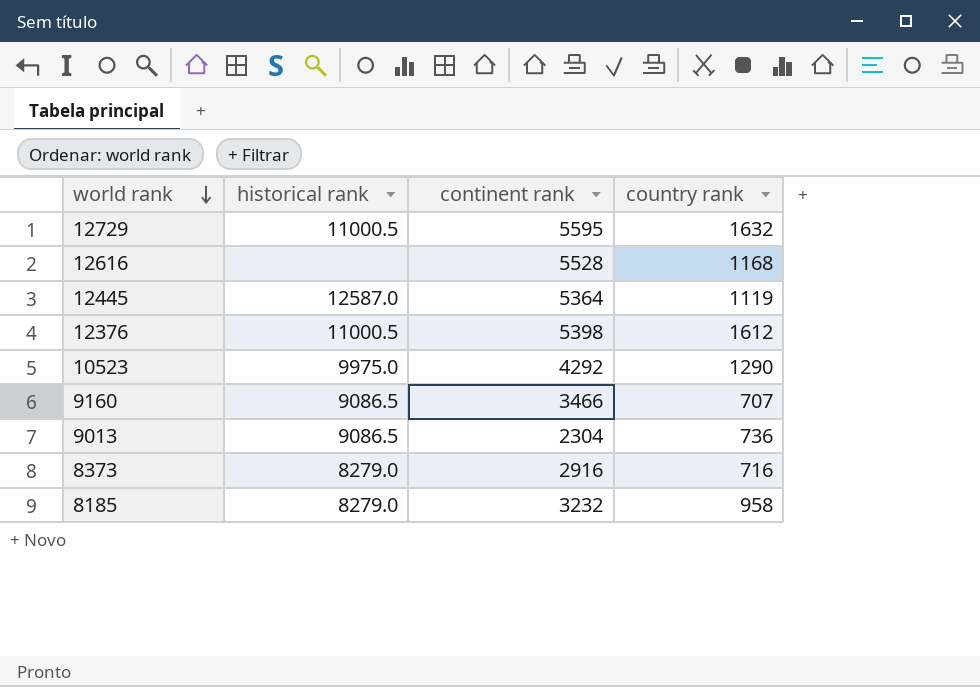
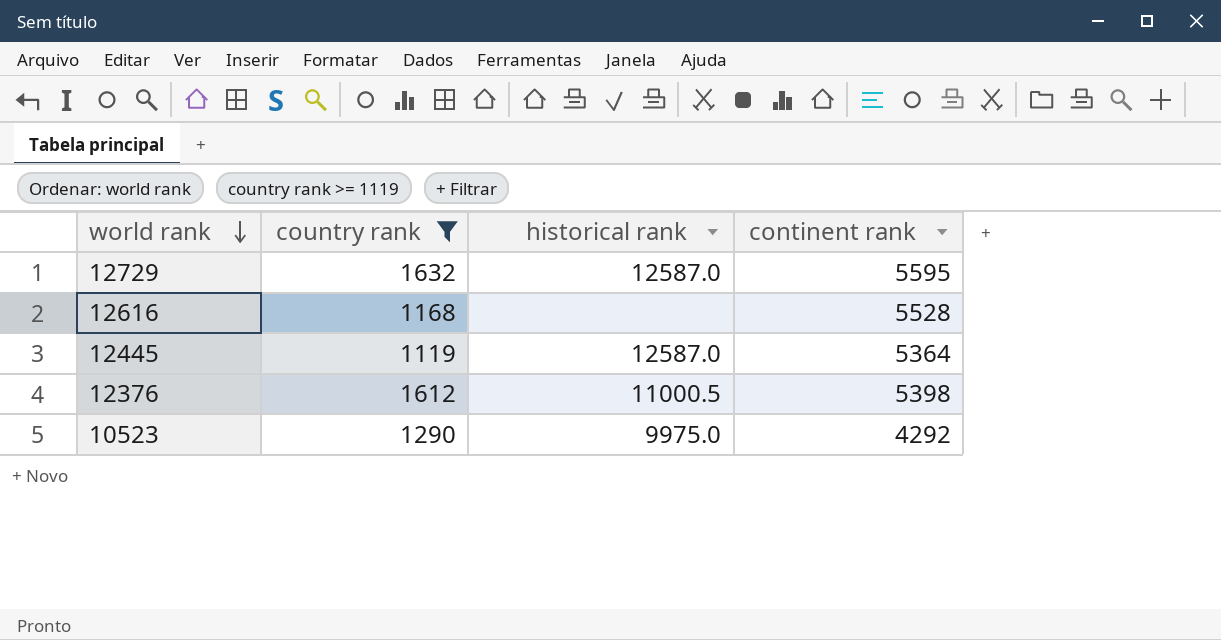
filter: none -> country rank >= 1119
column country rank | position: 4 -> 2
12729 | historical rank: 11000.5 -> 12587.0

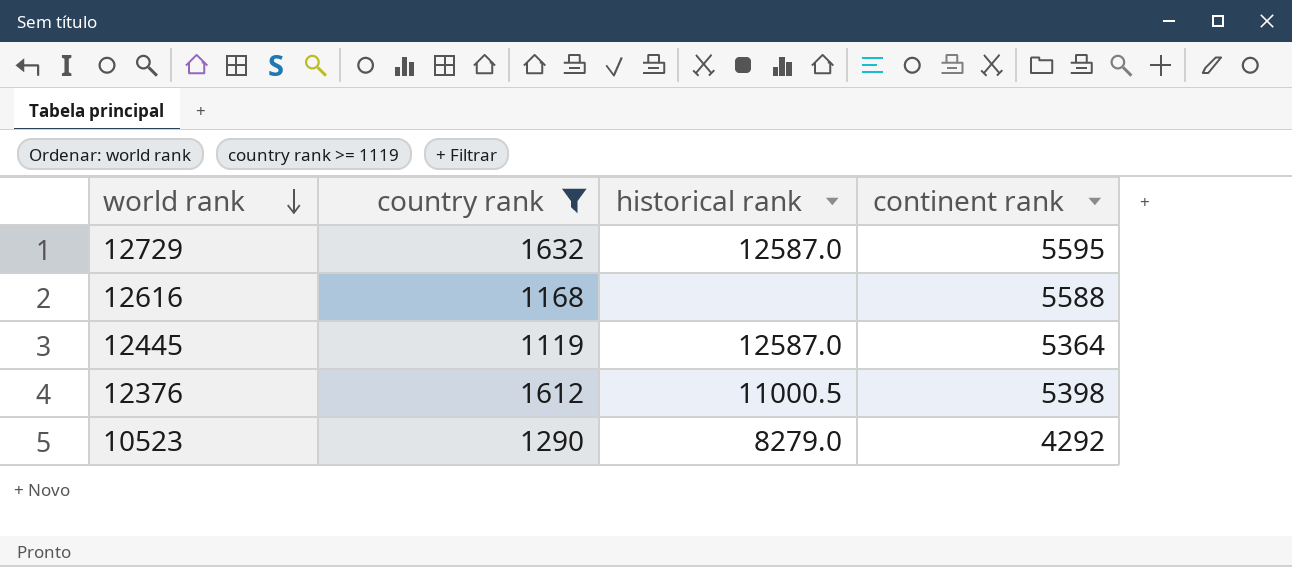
12616 | continent rank: 5528 -> 5588
10523 | historical rank: 9975.0 -> 8279.0

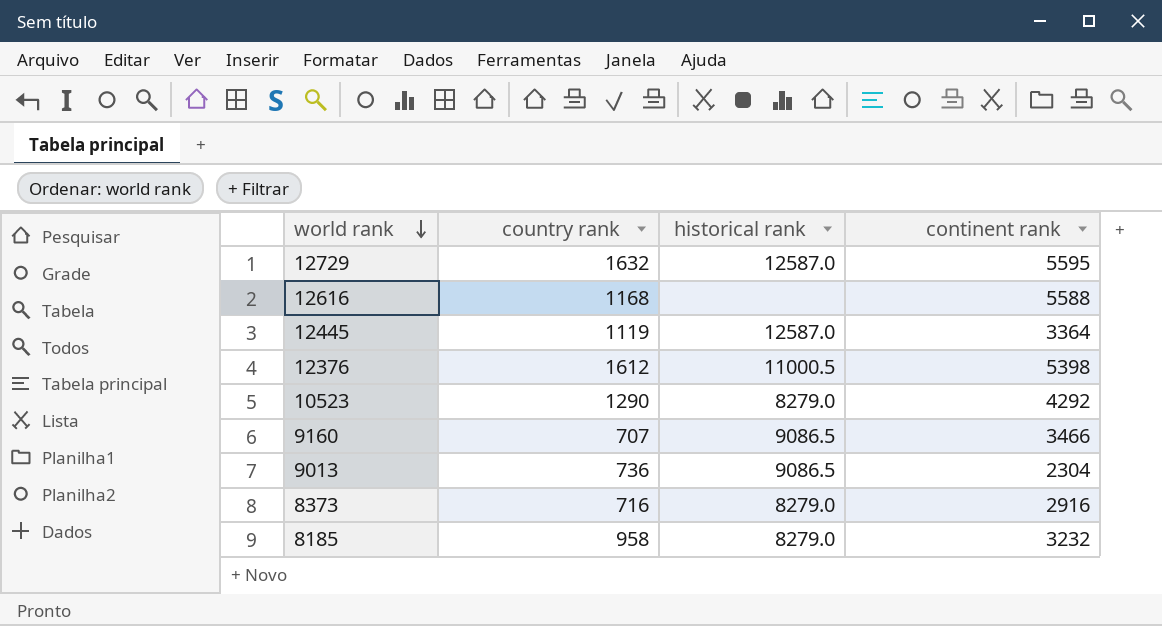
filter: country rank >= 1119 -> none
12445 | continent rank: 5364 -> 3364

